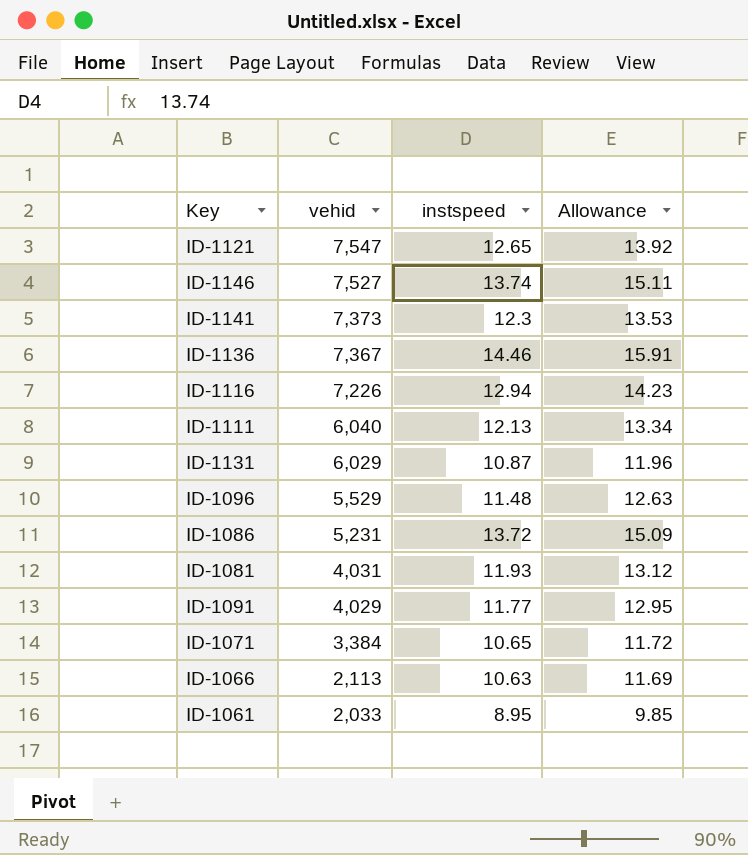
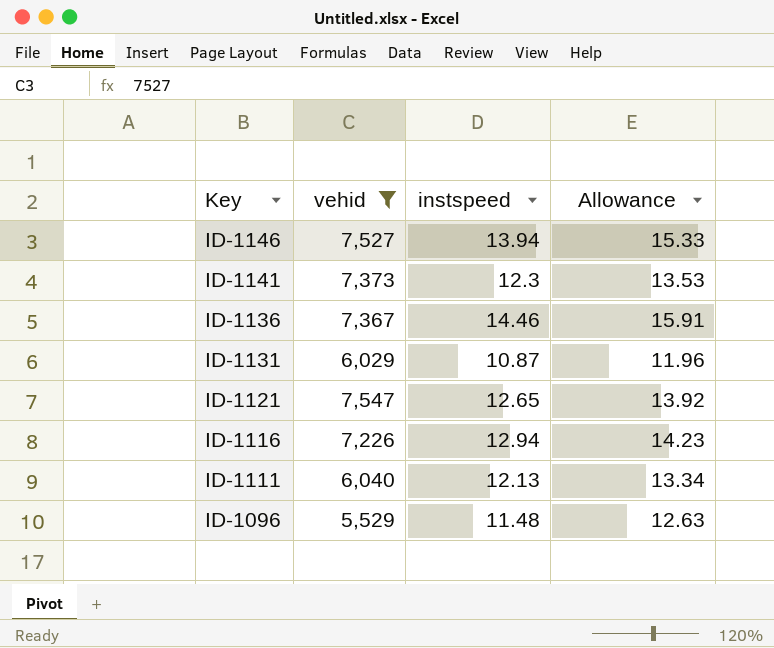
filter: none -> vehid >= 5,529
row order: vehid descending -> Key descending
ID-1146 | instspeed: 13.74 -> 13.94
ID-1146 | Allowance: 15.11 -> 15.33

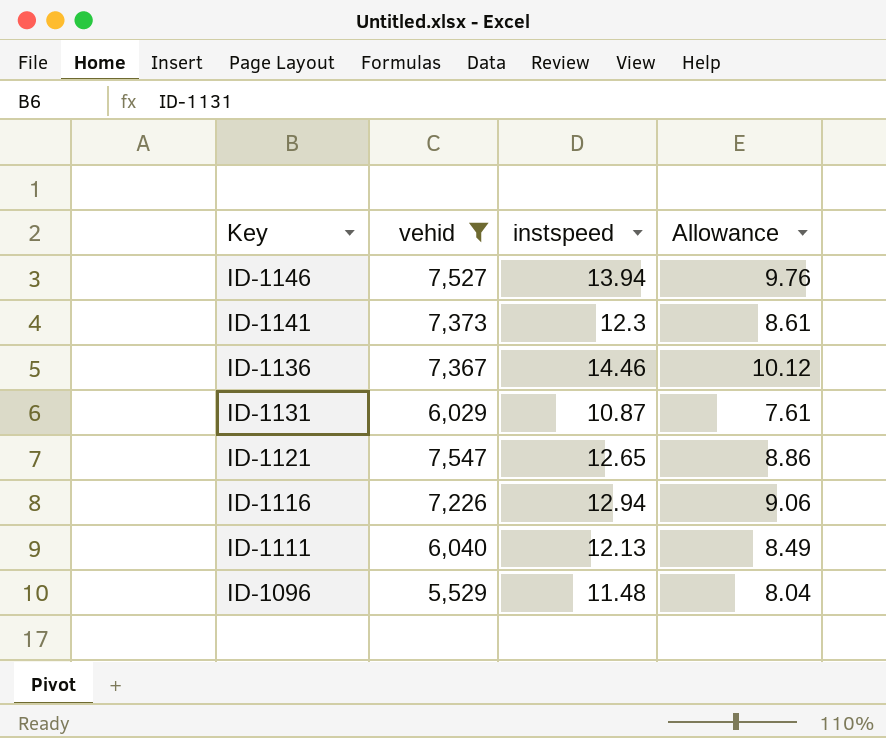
column Allowance | formula: [instspeed] * 1.1 -> [instspeed] * 0.7

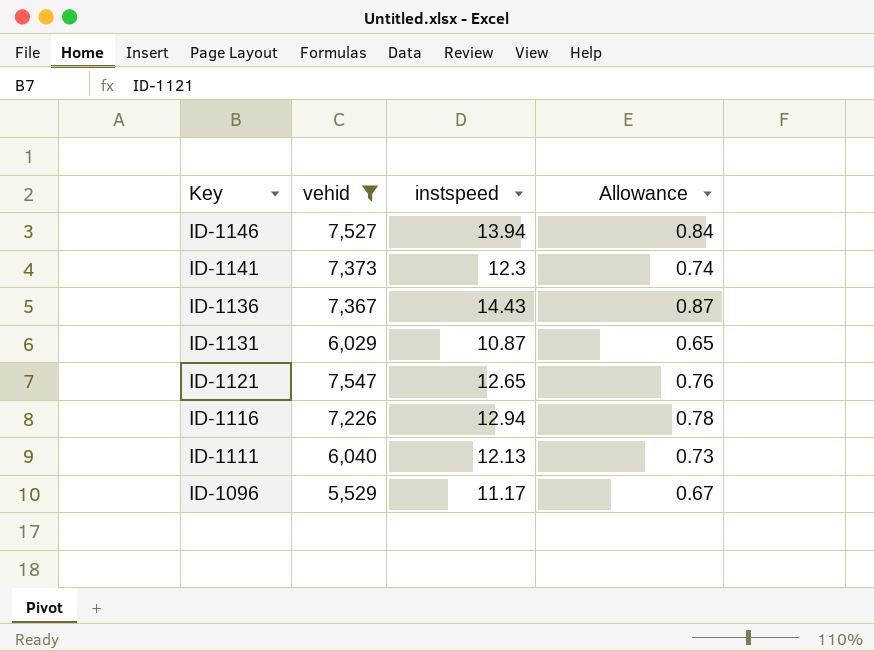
column Allowance | formula: [instspeed] * 0.7 -> [instspeed] * 0.06
ID-1136 | instspeed: 14.46 -> 14.43
ID-1096 | instspeed: 11.48 -> 11.17

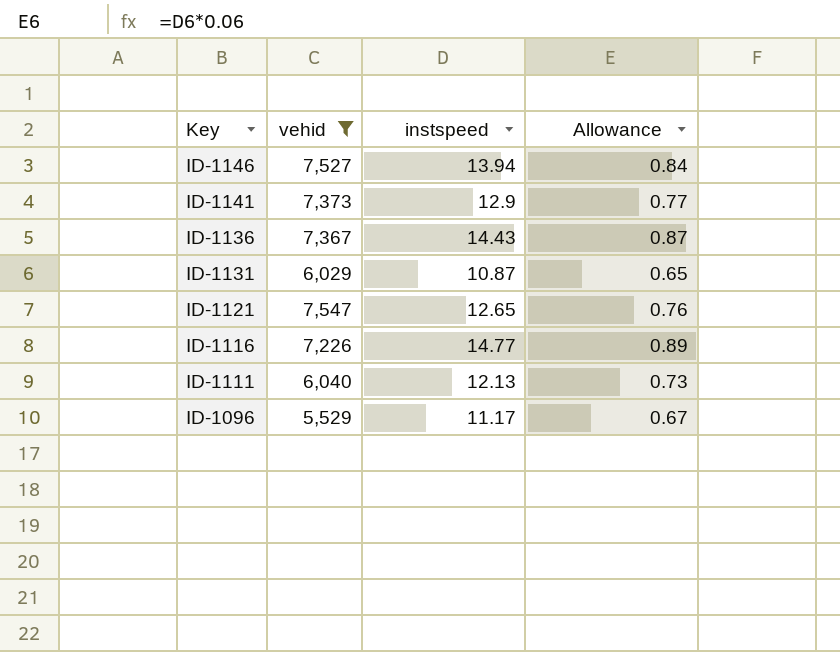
ID-1141 | instspeed: 12.3 -> 12.9
ID-1141 | Allowance: 0.74 -> 0.77
ID-1116 | instspeed: 12.94 -> 14.77
ID-1116 | Allowance: 0.78 -> 0.89

